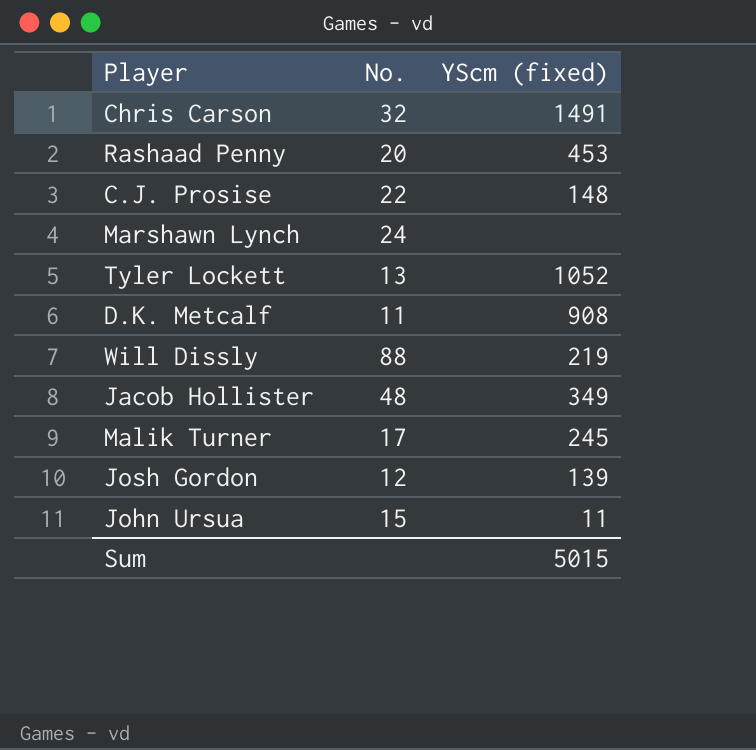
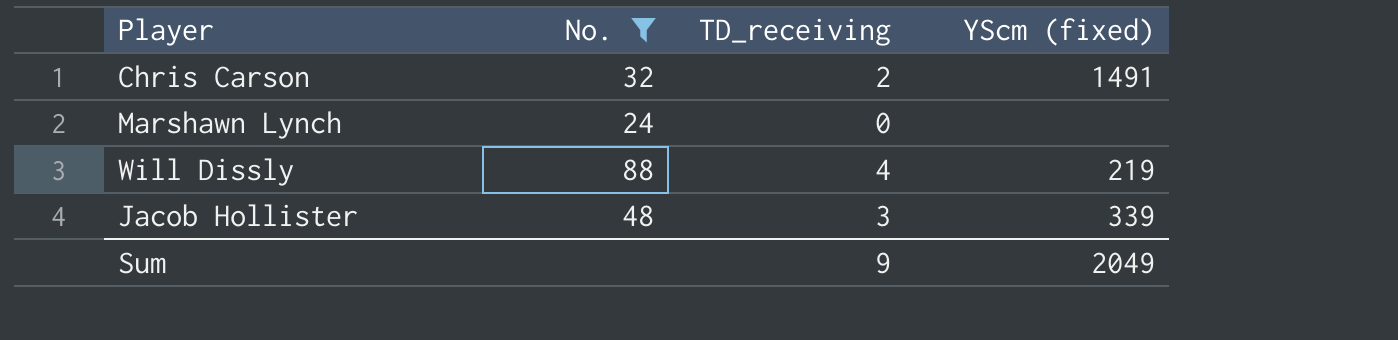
filter: none -> No. >= 24
column TD_receiving | position: none -> 3
Jacob Hollister | YScm (fixed): 349 -> 339
Sum | YScm (fixed): 5015 -> 2049

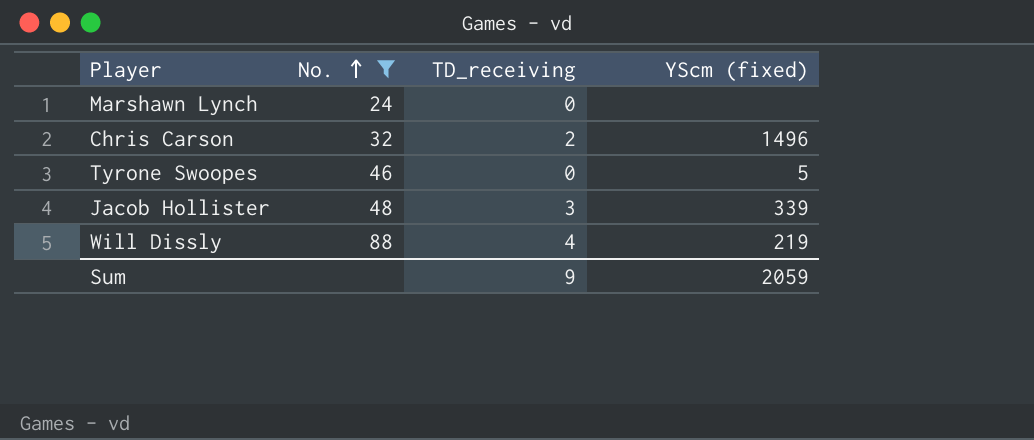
row order: none -> No. ascending
Chris Carson | YScm (fixed): 1491 -> 1496
row Tyrone Swoopes: none -> 46 | 0 | 5
Sum | YScm (fixed): 2049 -> 2059

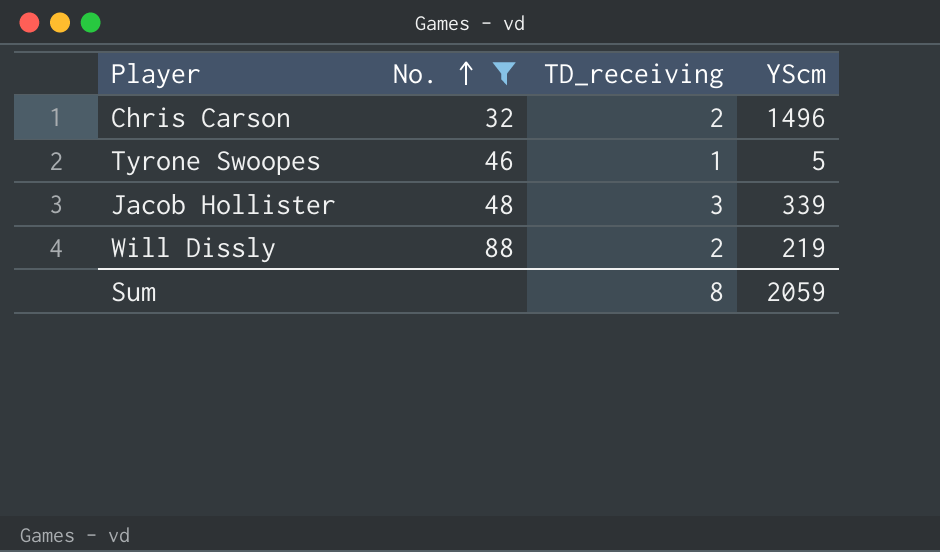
column name: YScm (fixed) -> YScm
row Marshawn Lynch: 24 | 0 | none -> none
Tyrone Swoopes | TD_receiving: 0 -> 1
Will Dissly | TD_receiving: 4 -> 2
Sum | TD_receiving: 9 -> 8

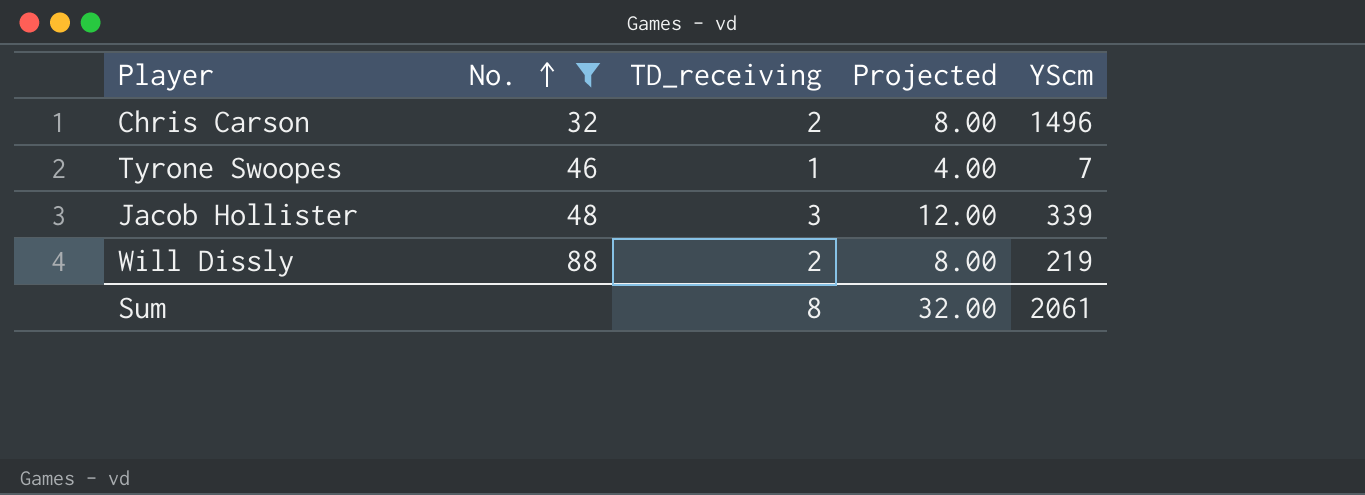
column Projected | formula: none -> [TD_receiving] * 4
Tyrone Swoopes | YScm: 5 -> 7
Sum | YScm: 2059 -> 2061

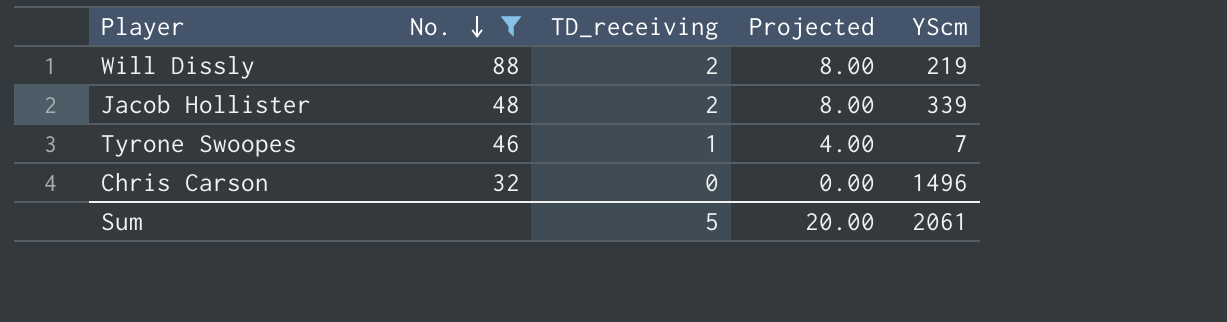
row order: No. ascending -> No. descending
Jacob Hollister | TD_receiving: 3 -> 2
Jacob Hollister | Projected: 12.00 -> 8.00
Chris Carson | TD_receiving: 2 -> 0
Chris Carson | Projected: 8.00 -> 0.00
Sum | TD_receiving: 8 -> 5
Sum | Projected: 32.00 -> 20.00

